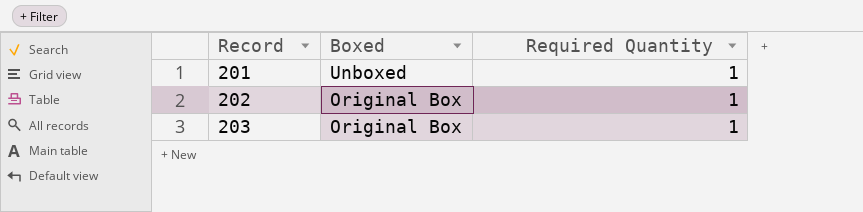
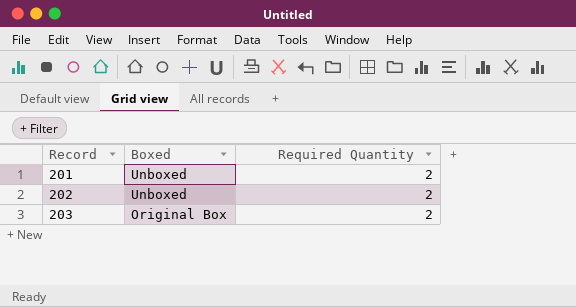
201 | Required Quantity: 1 -> 2
202 | Boxed: Original Box -> Unboxed
202 | Required Quantity: 1 -> 2
203 | Required Quantity: 1 -> 2

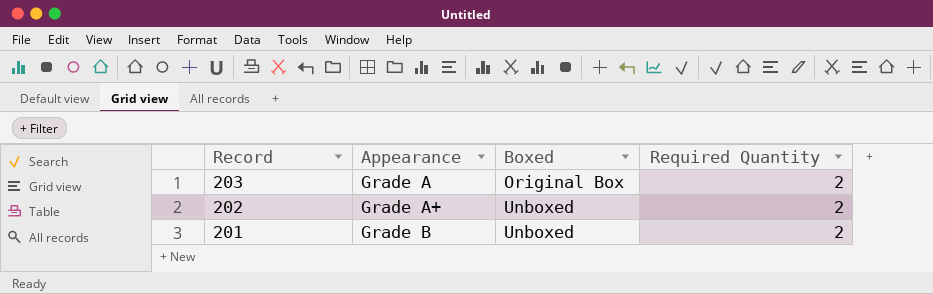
row order: Record ascending -> Record descending
column Appearance | position: none -> 2

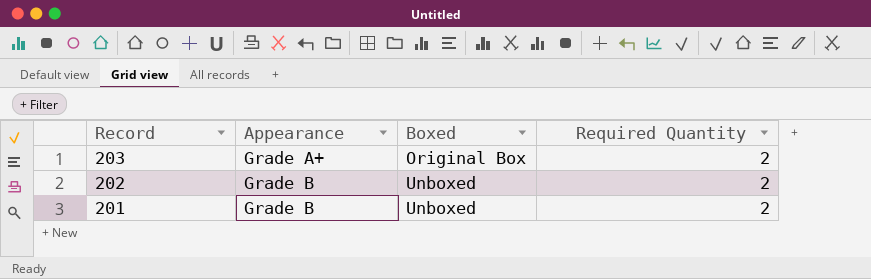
203 | Appearance: Grade A -> Grade A+
202 | Appearance: Grade A+ -> Grade B

